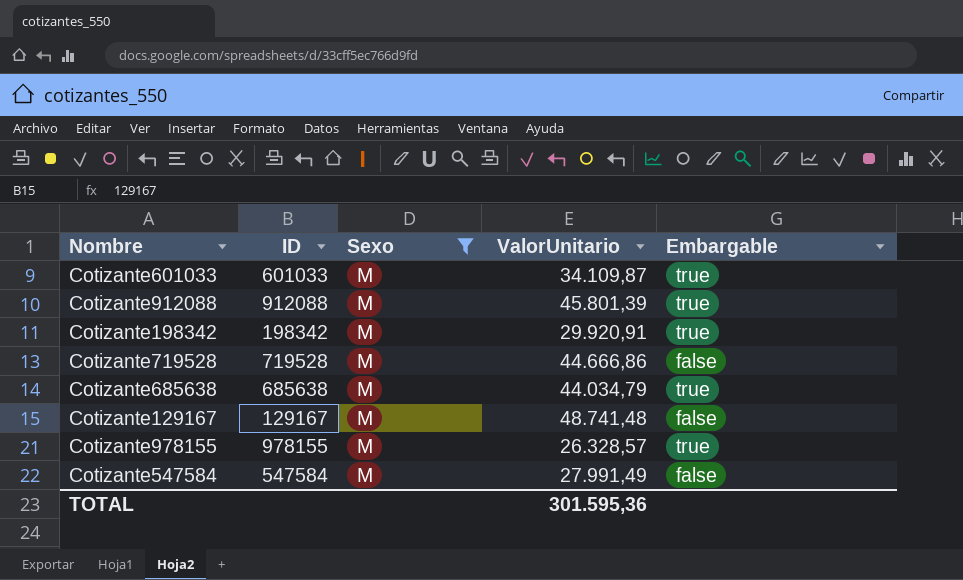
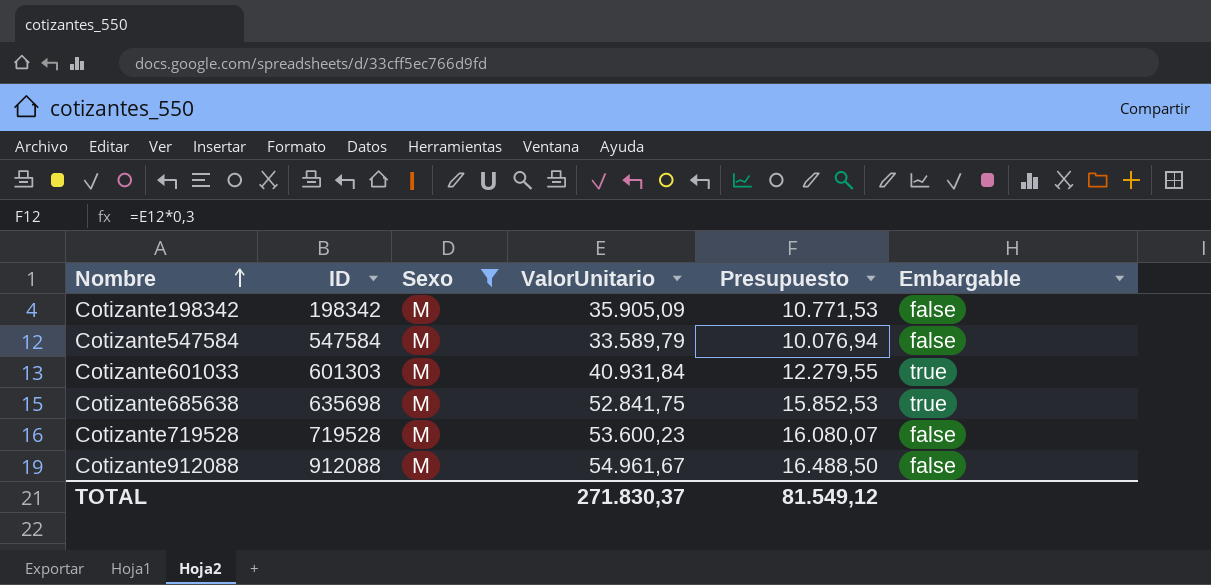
row order: none -> Nombre ascending
column Presupuesto | formula: none -> [ValorUnitario] * 0,3
row Cotizante129167: 129167 | M | 48.741,48 | false -> none
row Cotizante978155: 978155 | M | 26.328,57 | true -> none
Cotizante198342 | ValorUnitario: 29.920,91 -> 35.905,09
Cotizante198342 | Embargable: true -> false
Cotizante547584 | ValorUnitario: 27.991,49 -> 33.589,79
Cotizante601033 | ID: 601033 -> 601303
Cotizante601033 | ValorUnitario: 34.109,87 -> 40.931,84
Cotizante685638 | ID: 685638 -> 635698
Cotizante685638 | ValorUnitario: 44.034,79 -> 52.841,75
Cotizante719528 | ValorUnitario: 44.666,86 -> 53.600,23
Cotizante912088 | ValorUnitario: 45.801,39 -> 54.961,67
Cotizante912088 | Embargable: true -> false
TOTAL | ValorUnitario: 301.595,36 -> 271.830,37

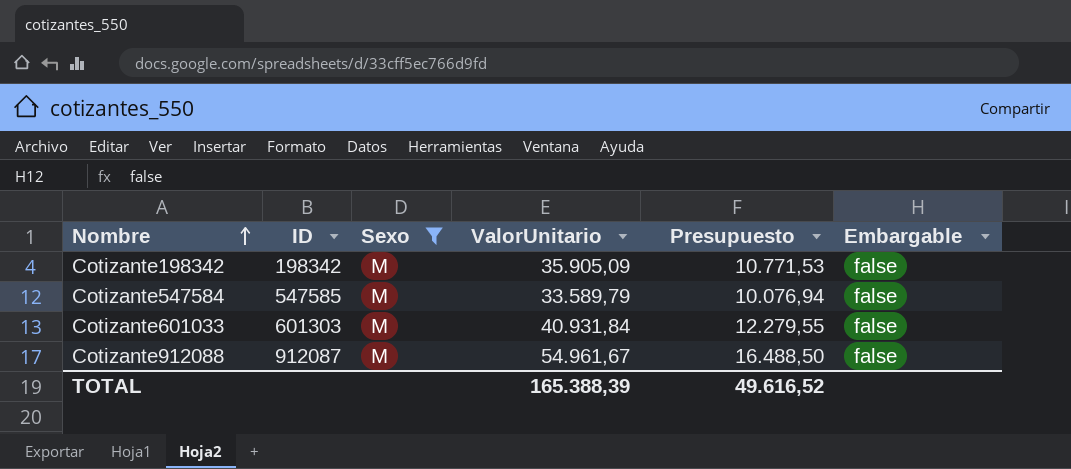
row Cotizante685638: 635698 | M | 52.841,75 | 15.852,53 | true -> none
row Cotizante719528: 719528 | M | 53.600,23 | 16.080,07 | false -> none
Cotizante547584 | ID: 547584 -> 547585
Cotizante601033 | Embargable: true -> false
Cotizante912088 | ID: 912088 -> 912087
TOTAL | ValorUnitario: 271.830,37 -> 165.388,39
TOTAL | Presupuesto: 81.549,12 -> 49.616,52

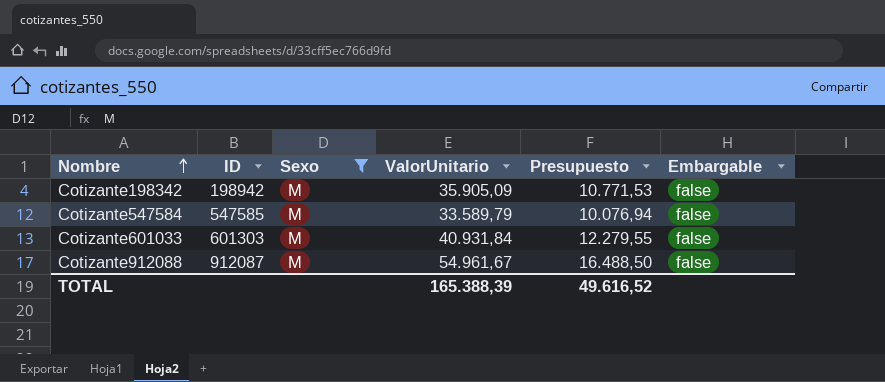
Cotizante198342 | ID: 198342 -> 198942

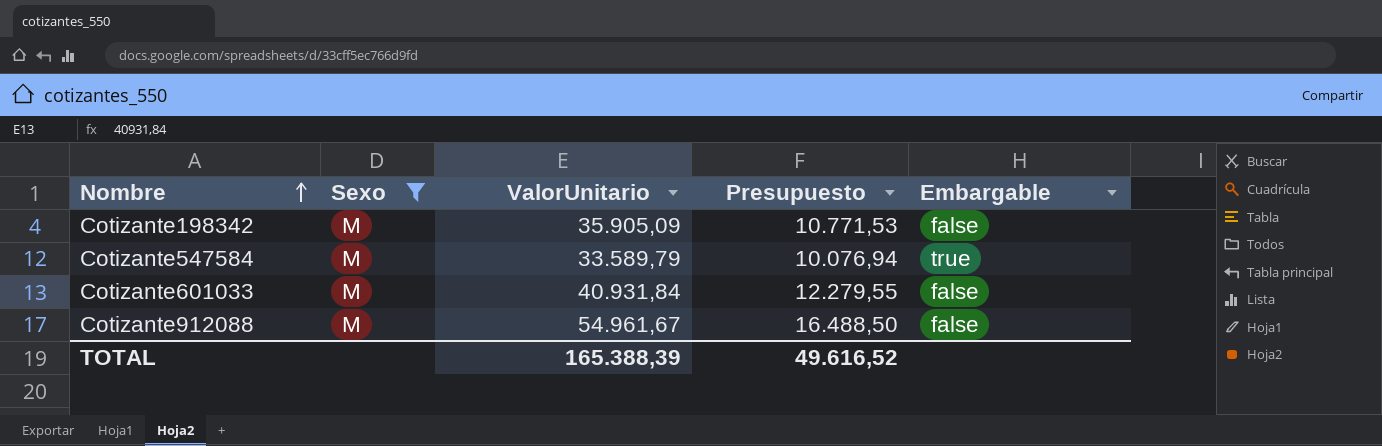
column ID | position: 2 -> none
Cotizante547584 | Embargable: false -> true

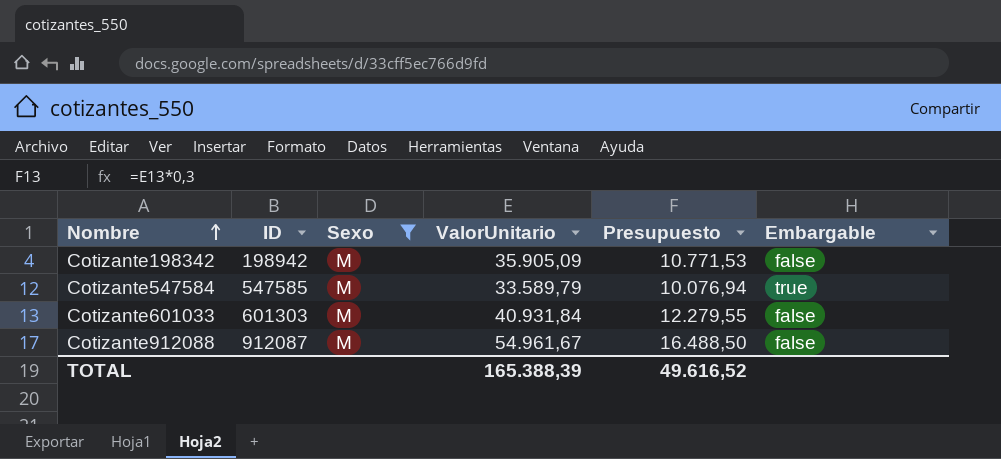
column ID | position: none -> 2

